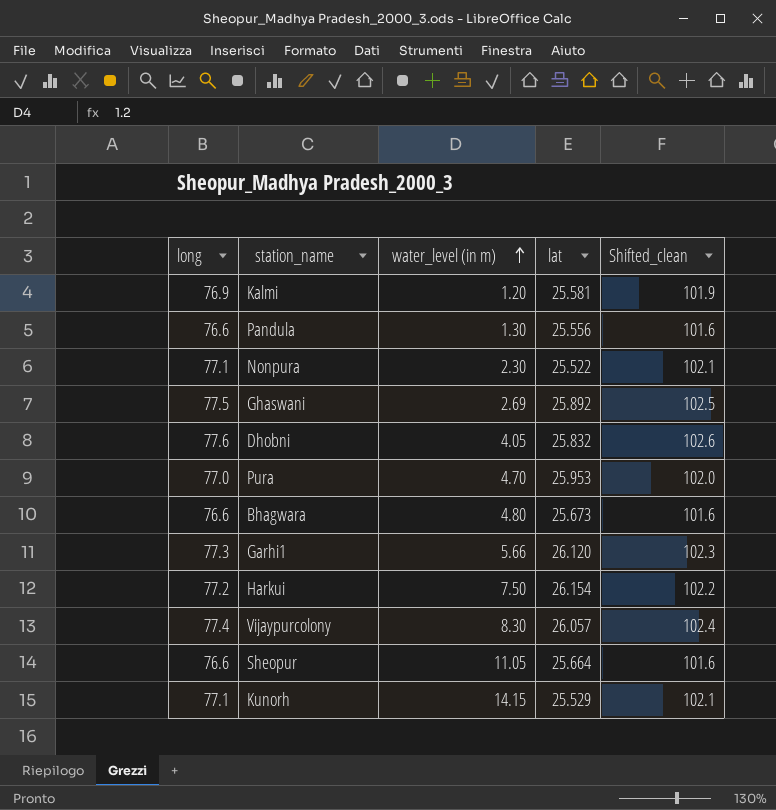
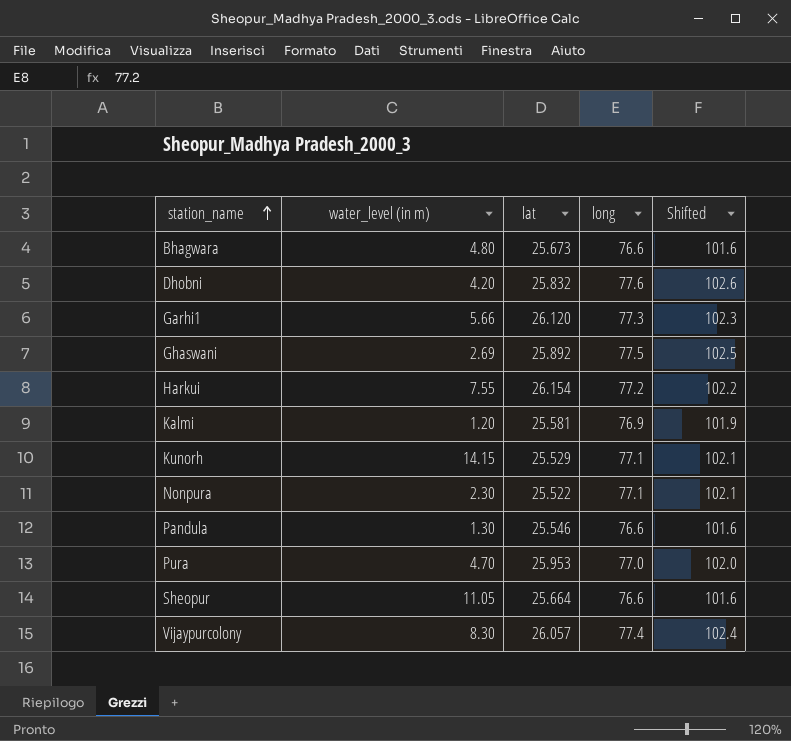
row order: water_level (in m) ascending -> station_name ascending
column long | position: 1 -> 4
column name: Shifted_clean -> Shifted
Dhobni | water_level (in m): 4.05 -> 4.20
Harkui | water_level (in m): 7.50 -> 7.55
Pandula | lat: 25.556 -> 25.546

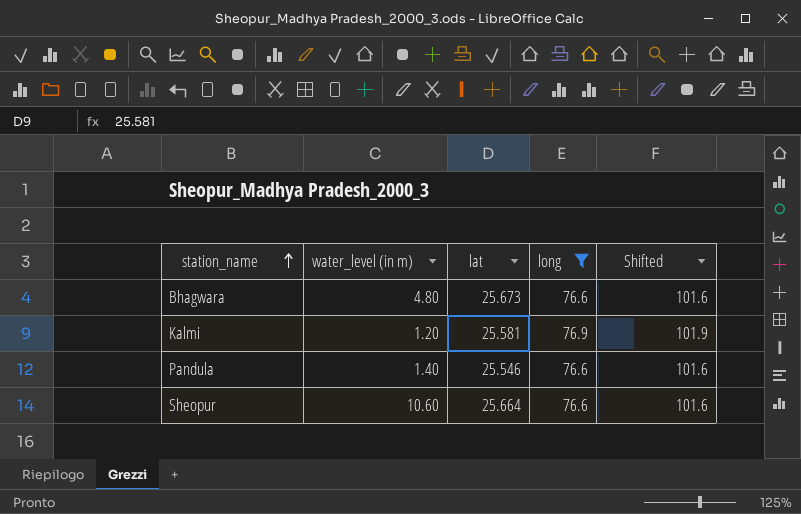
filter: none -> long <= 76.9
Pandula | water_level (in m): 1.30 -> 1.40
Sheopur | water_level (in m): 11.05 -> 10.60

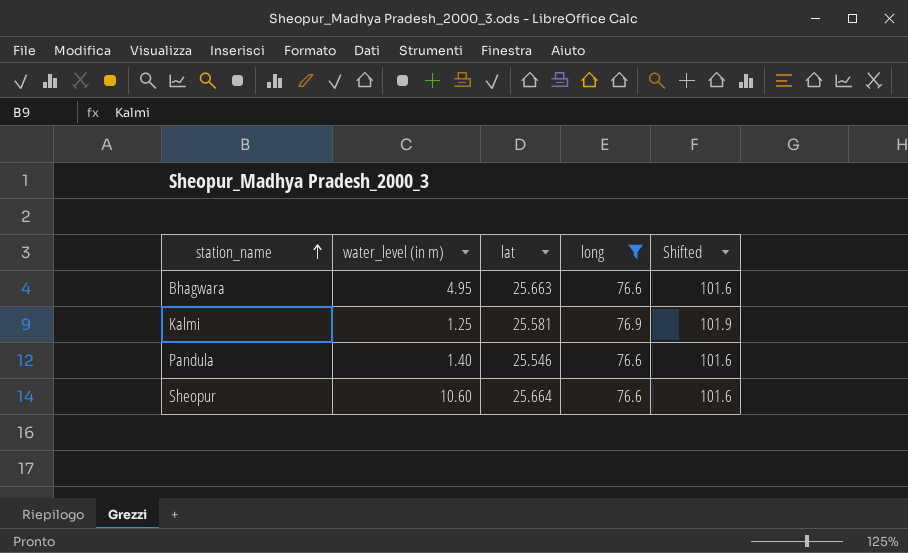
Bhagwara | water_level (in m): 4.80 -> 4.95
Bhagwara | lat: 25.673 -> 25.663
Kalmi | water_level (in m): 1.20 -> 1.25

